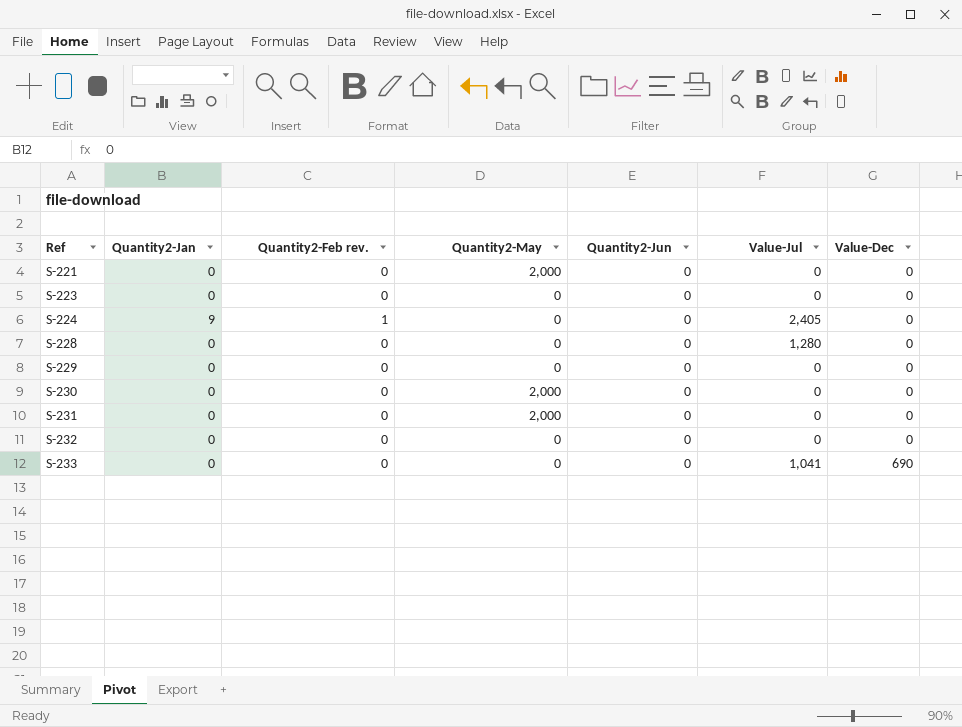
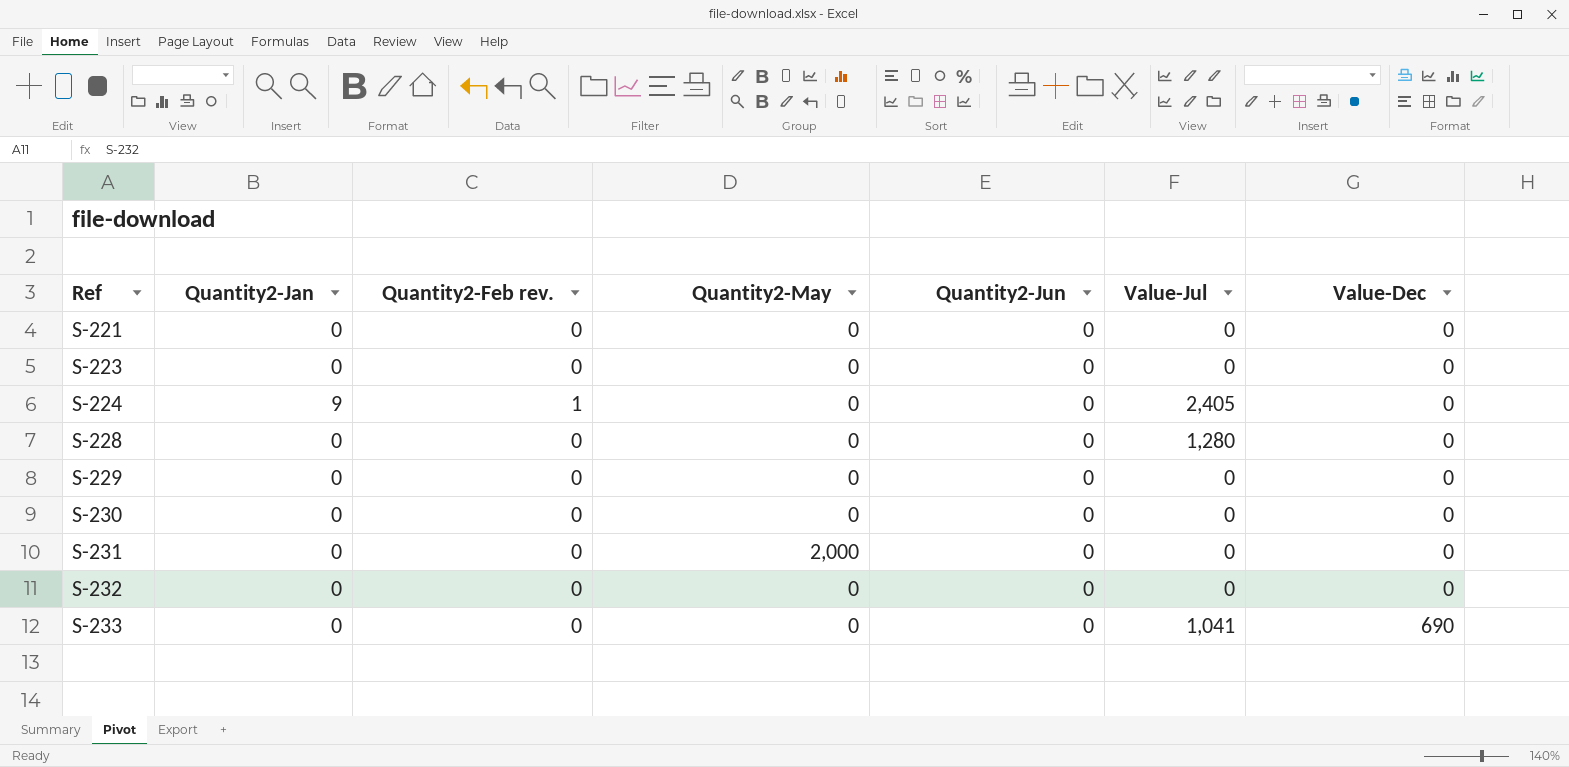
S-221 | Quantity2-May: 2,000 -> 0
S-230 | Quantity2-May: 2,000 -> 0

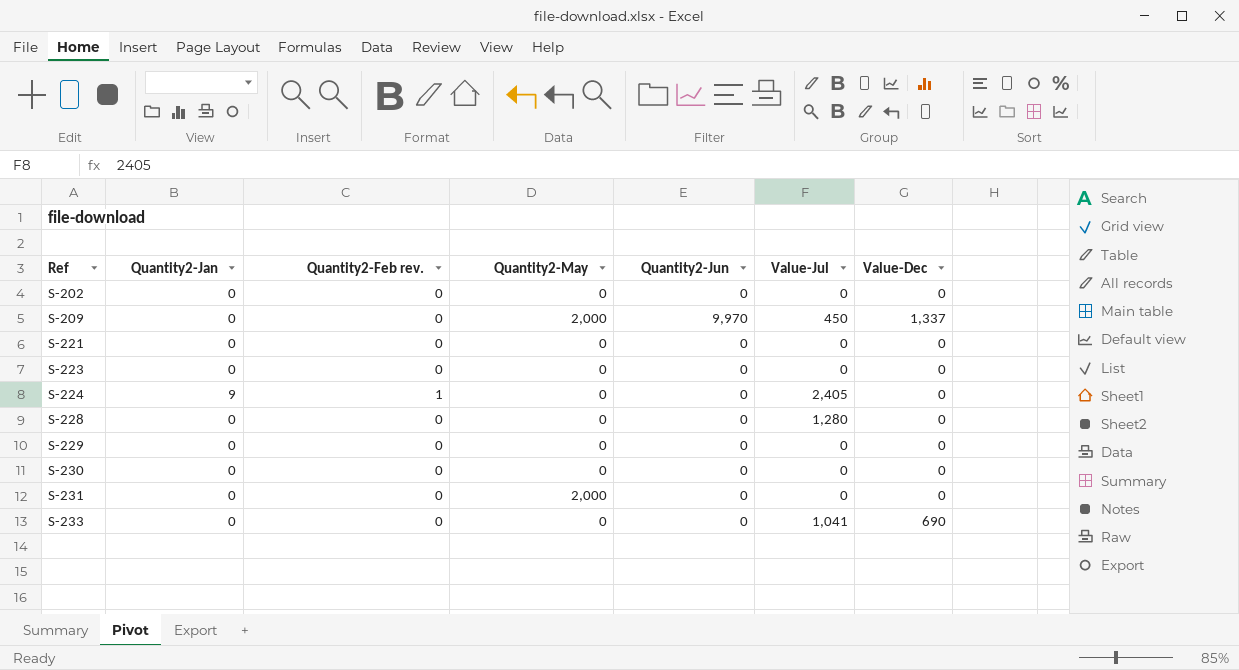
row S-232: 0 | 0 | 0 | 0 | 0 | 0 -> none
row S-202: none -> 0 | 0 | 0 | 0 | 0 | 0
row S-209: none -> 0 | 0 | 2,000 | 9,970 | 450 | 1,337

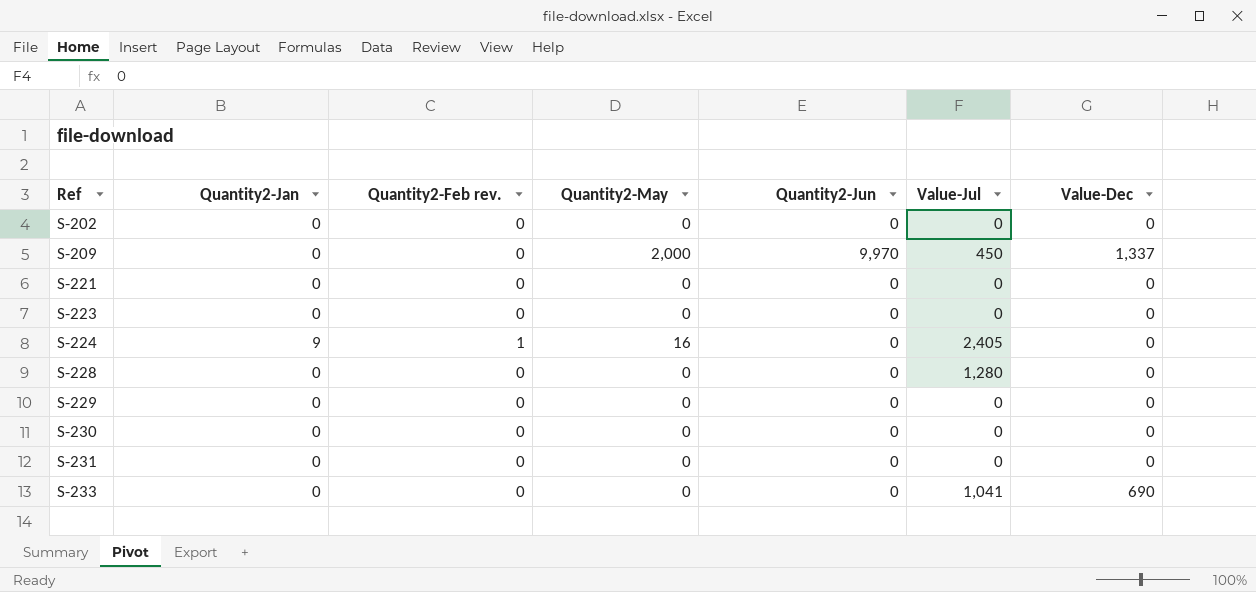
S-224 | Quantity2-May: 0 -> 16
S-231 | Quantity2-May: 2,000 -> 0

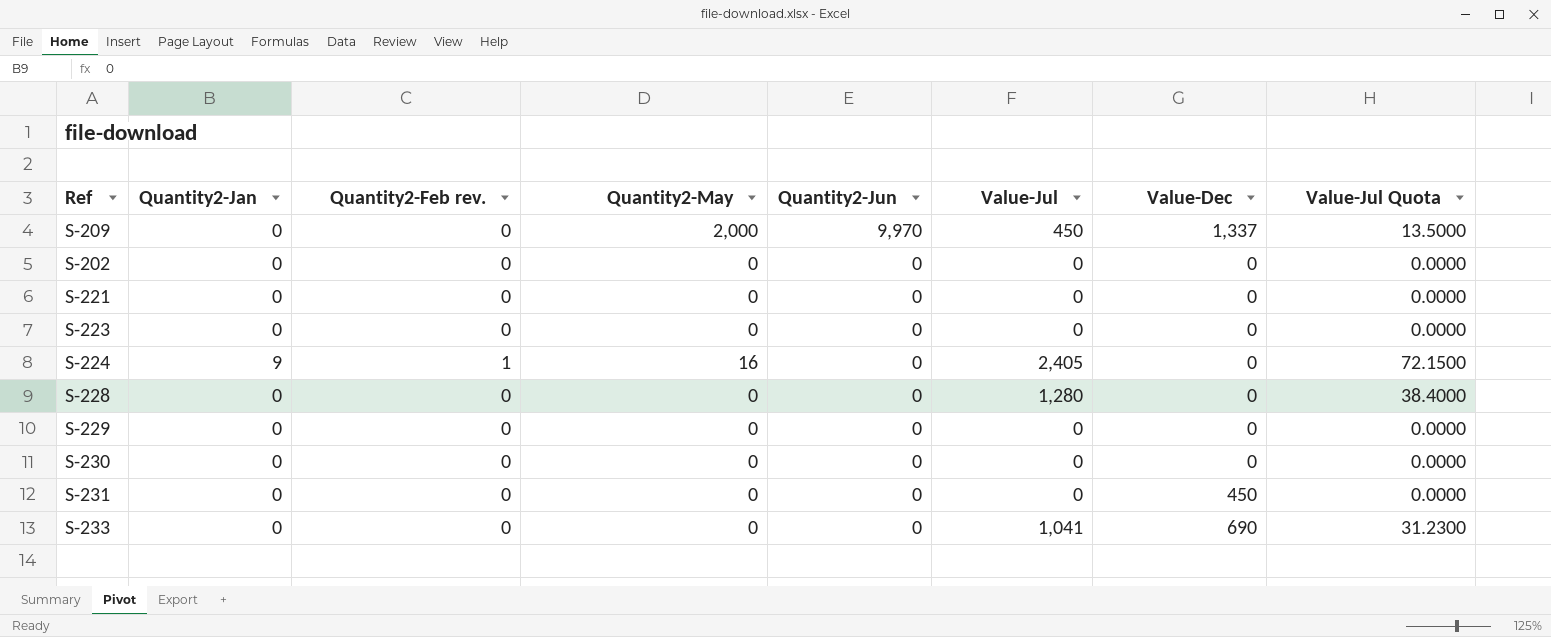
row order: Ref ascending -> Quantity2-Jun descending
column Value-Jul Quota | formula: none -> [Value-Jul] * 0.03
S-231 | Value-Dec: 0 -> 450

